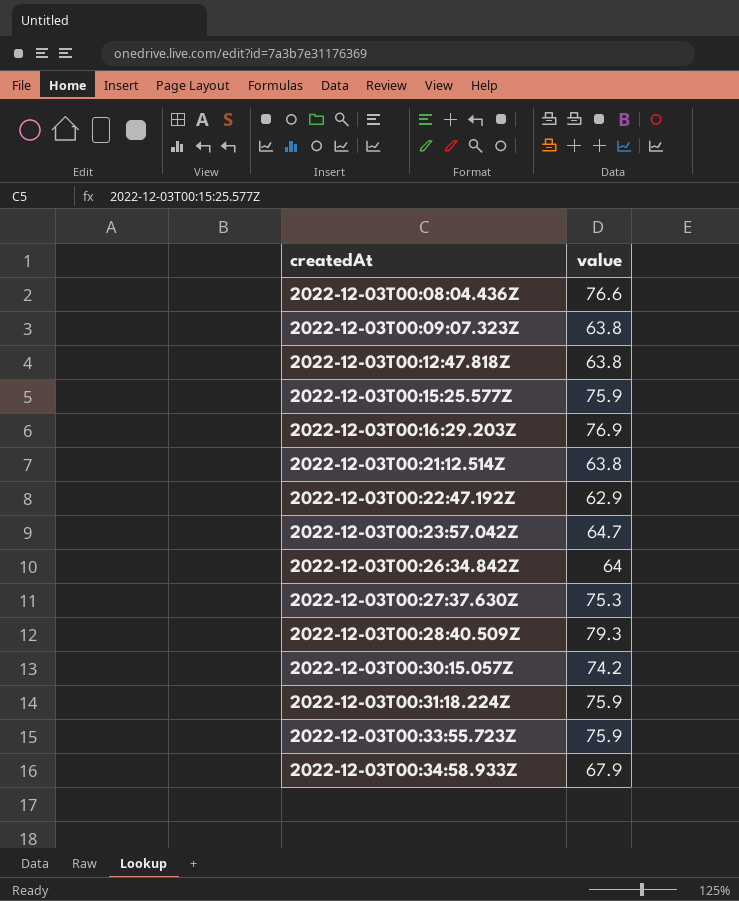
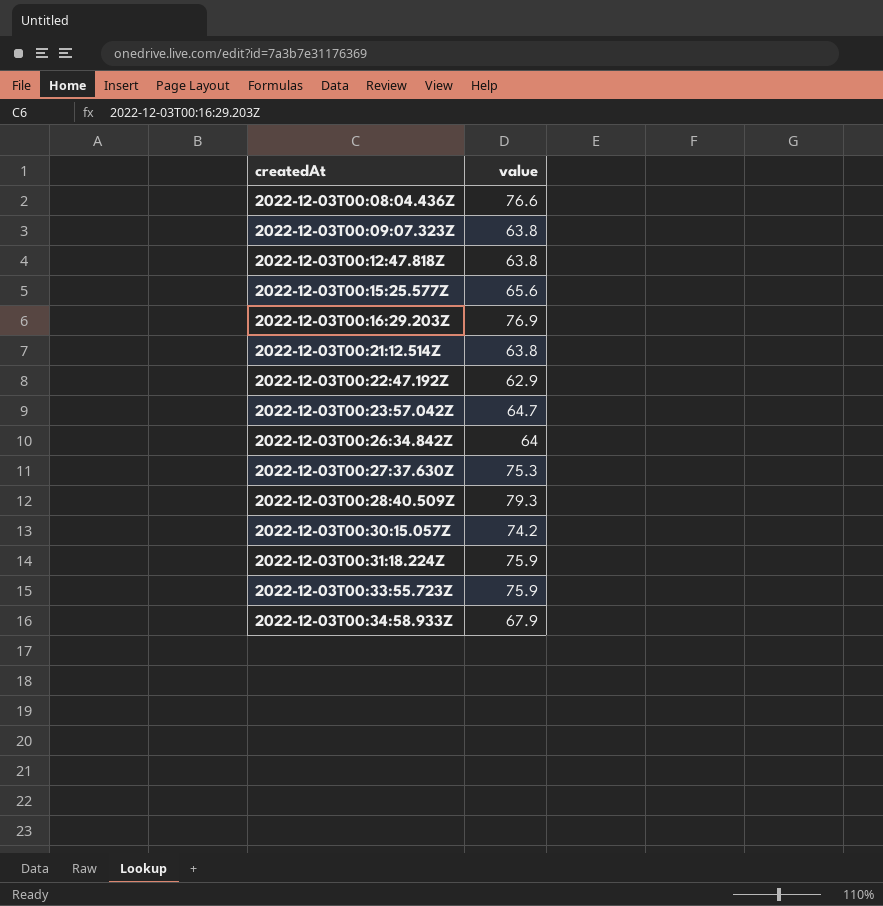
2022-12-03T00:15:25.577Z | value: 75.9 -> 65.6

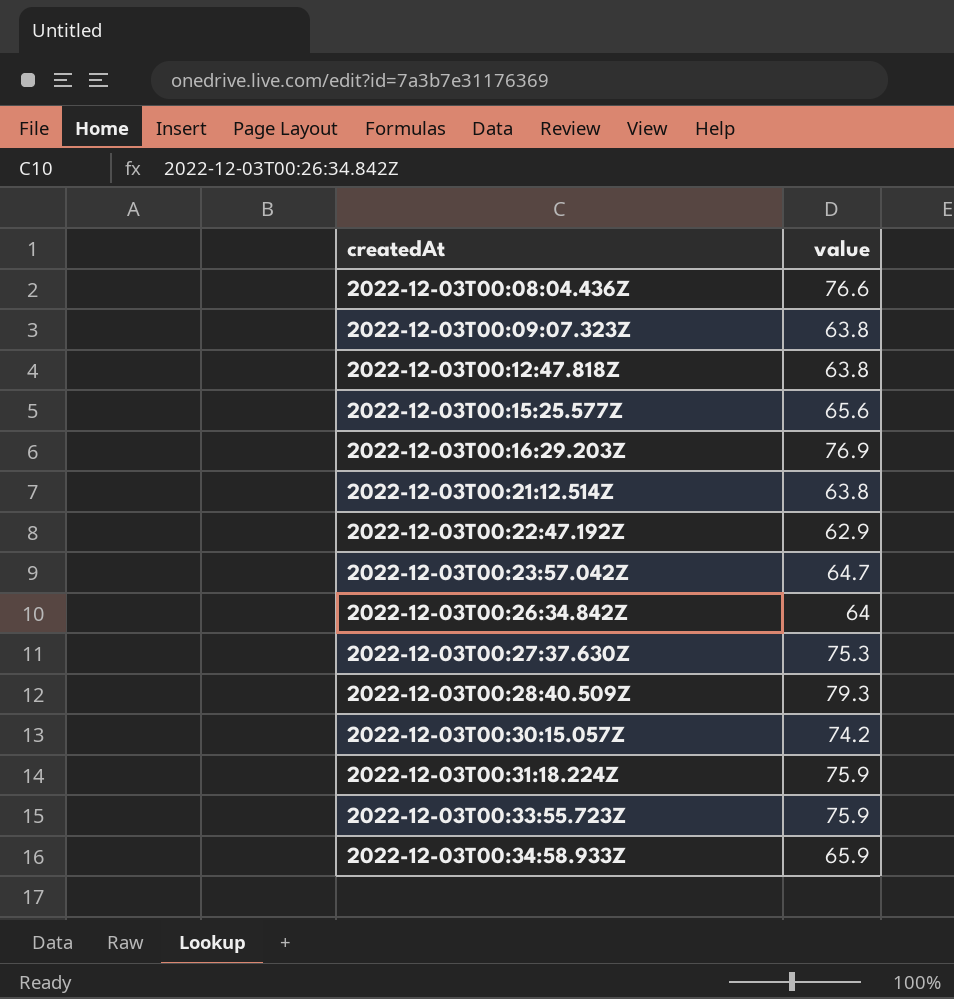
2022-12-03T00:34:58.933Z | value: 67.9 -> 65.9

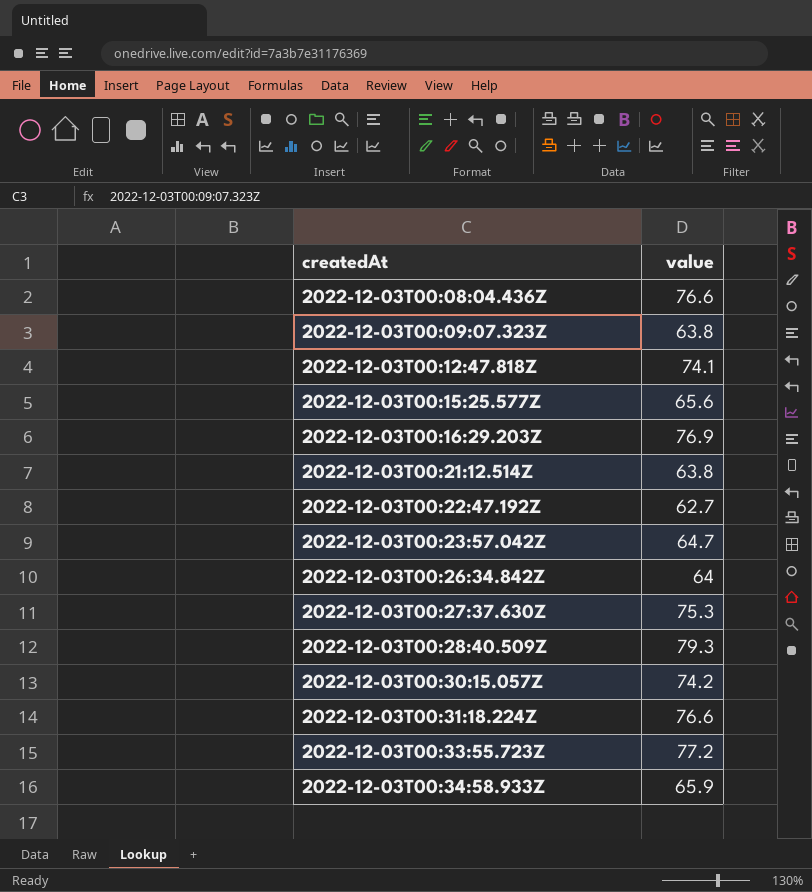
2022-12-03T00:12:47.818Z | value: 63.8 -> 74.1
2022-12-03T00:22:47.192Z | value: 62.9 -> 62.7
2022-12-03T00:31:18.224Z | value: 75.9 -> 76.6
2022-12-03T00:33:55.723Z | value: 75.9 -> 77.2

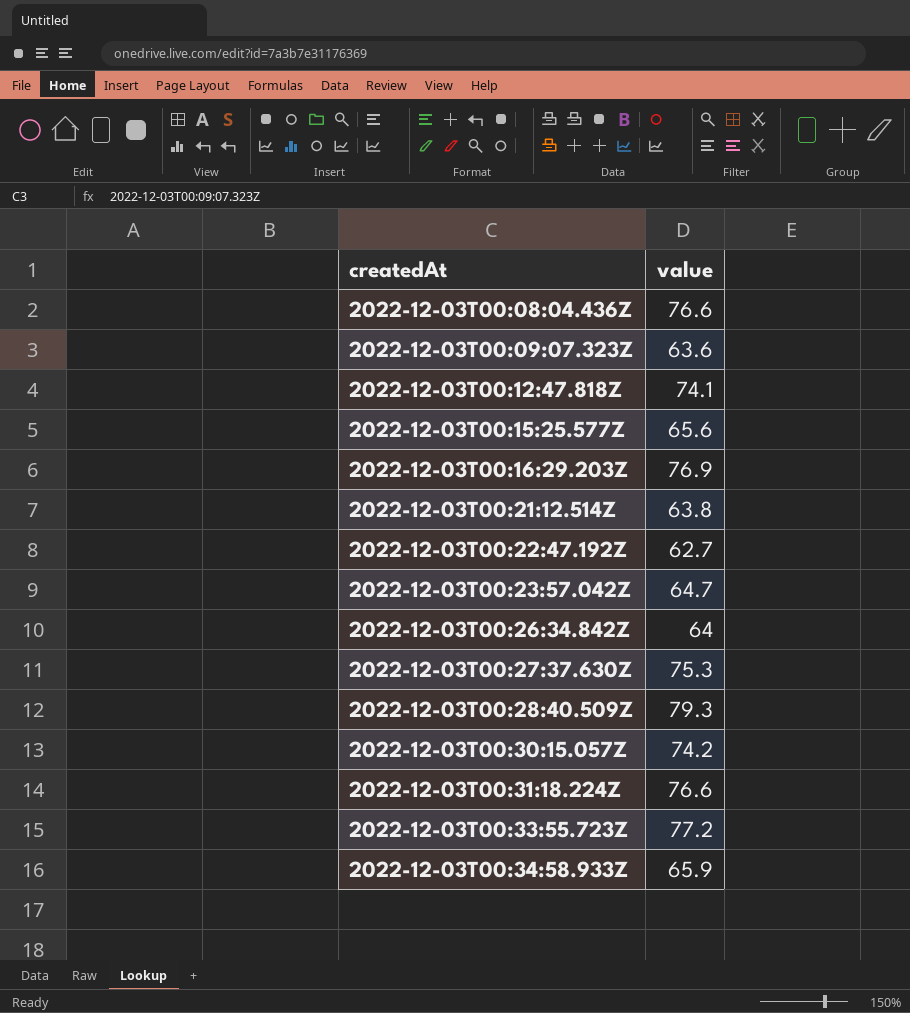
2022-12-03T00:09:07.323Z | value: 63.8 -> 63.6

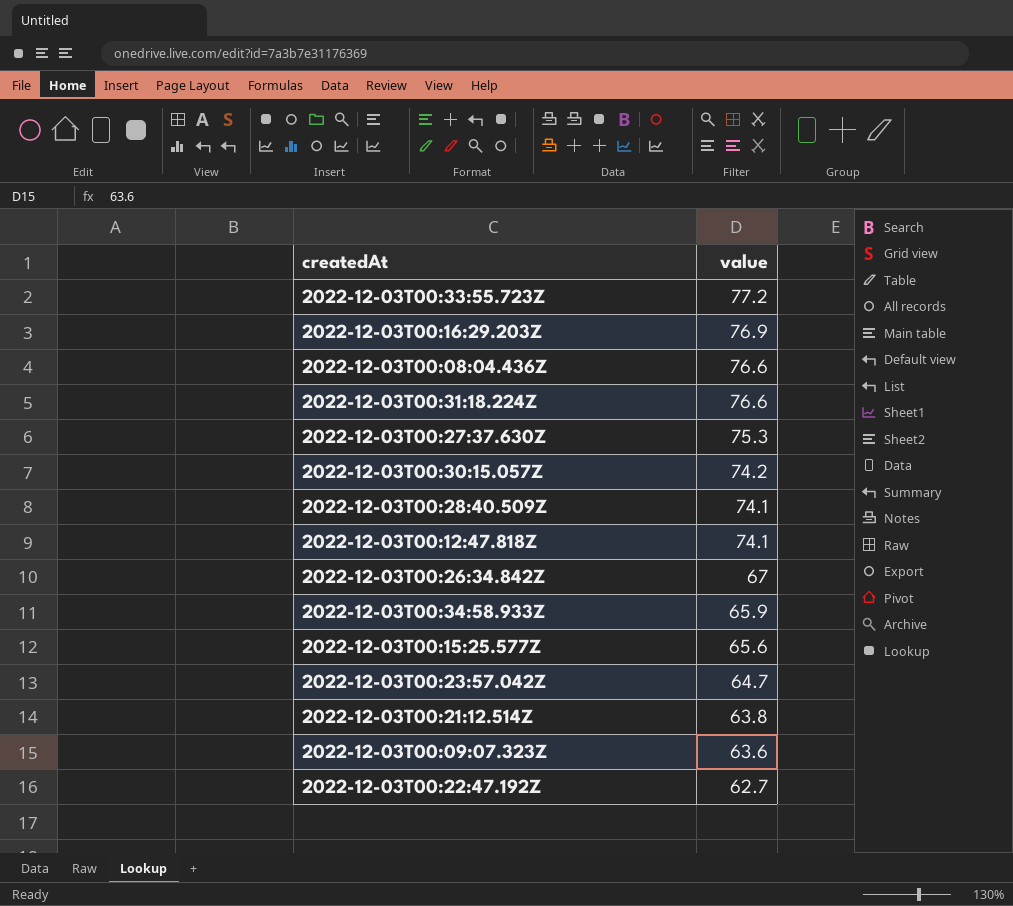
row order: createdAt ascending -> value descending
2022-12-03T00:28:40.509Z | value: 79.3 -> 74.1
2022-12-03T00:26:34.842Z | value: 64 -> 67

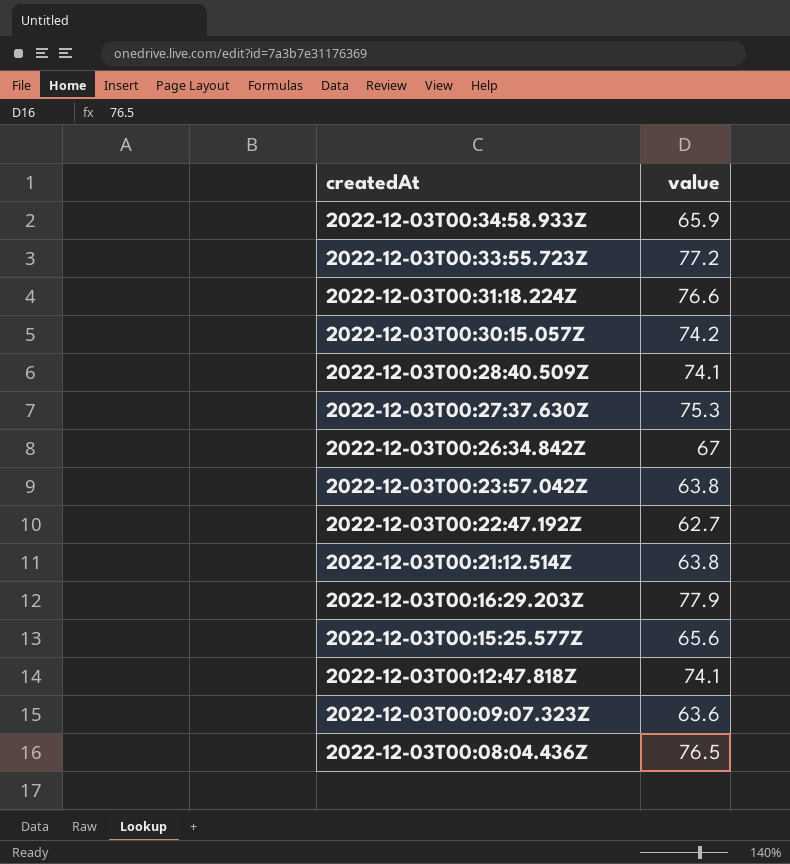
row order: value descending -> createdAt descending
2022-12-03T00:23:57.042Z | value: 64.7 -> 63.8
2022-12-03T00:16:29.203Z | value: 76.9 -> 77.9
2022-12-03T00:08:04.436Z | value: 76.6 -> 76.5

